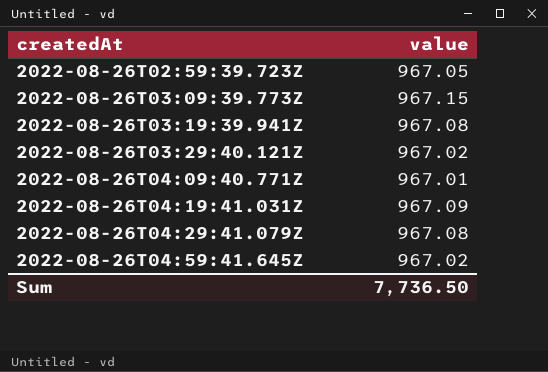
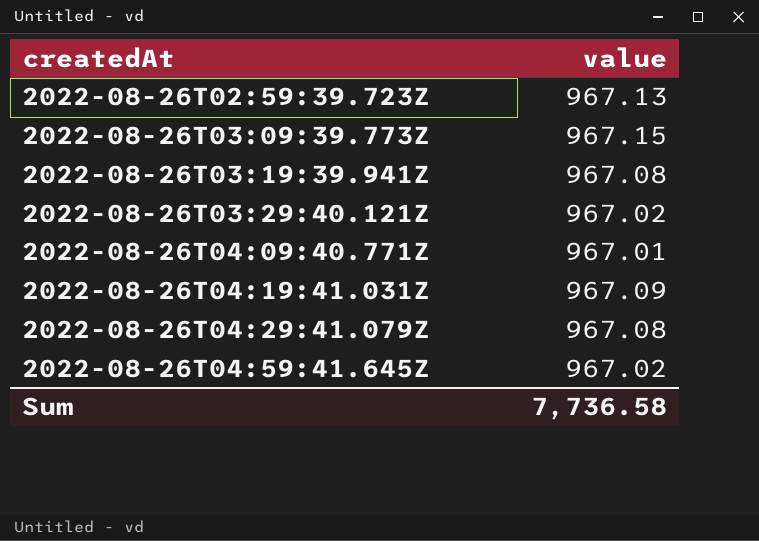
2022-08-26T02:59:39.723Z | value: 967.05 -> 967.13
Sum | value: 7,736.50 -> 7,736.58

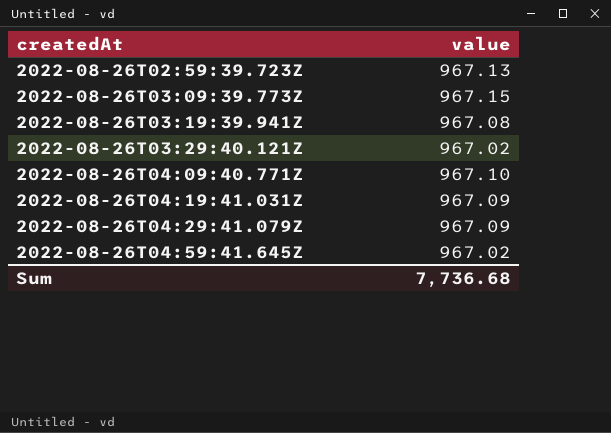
2022-08-26T04:09:40.771Z | value: 967.01 -> 967.10
2022-08-26T04:29:41.079Z | value: 967.08 -> 967.09
Sum | value: 7,736.58 -> 7,736.68

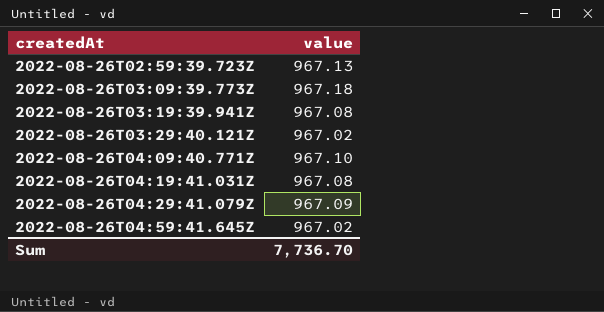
2022-08-26T03:09:39.773Z | value: 967.15 -> 967.18
2022-08-26T04:19:41.031Z | value: 967.09 -> 967.08
Sum | value: 7,736.68 -> 7,736.70

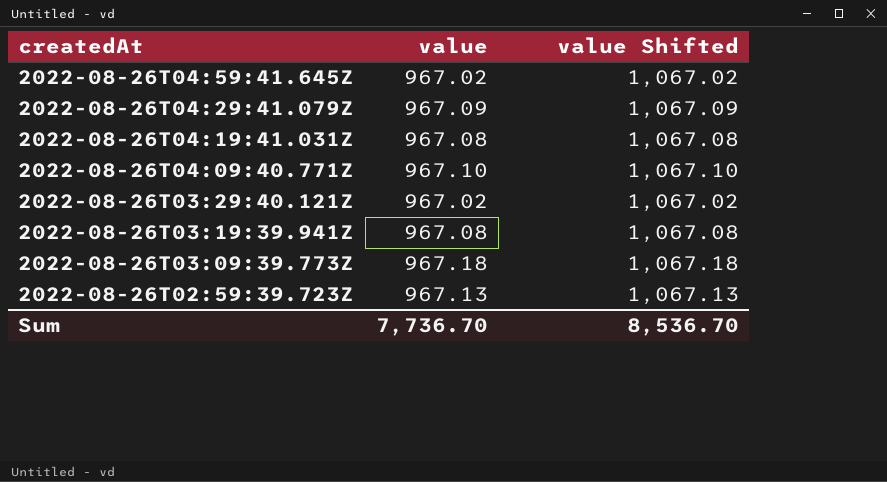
row order: createdAt ascending -> createdAt descending
column value Shifted | formula: none -> [value] + 100

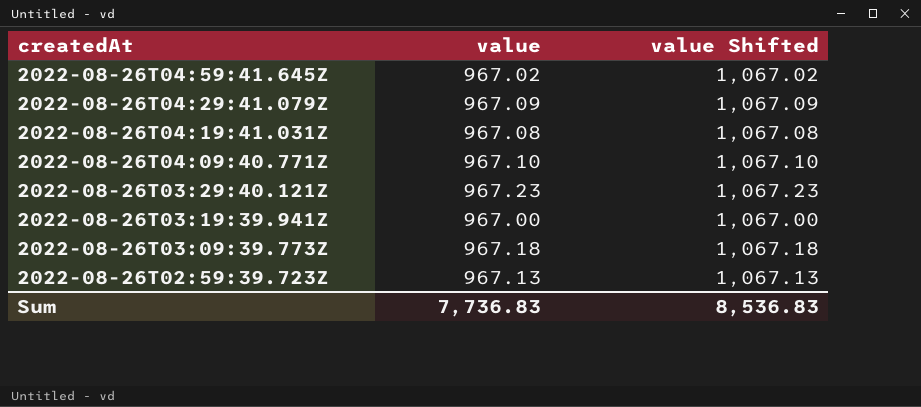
2022-08-26T03:29:40.121Z | value: 967.02 -> 967.23
2022-08-26T03:29:40.121Z | value Shifted: 1,067.02 -> 1,067.23
2022-08-26T03:19:39.941Z | value: 967.08 -> 967.00
2022-08-26T03:19:39.941Z | value Shifted: 1,067.08 -> 1,067.00
Sum | value: 7,736.70 -> 7,736.83
Sum | value Shifted: 8,536.70 -> 8,536.83

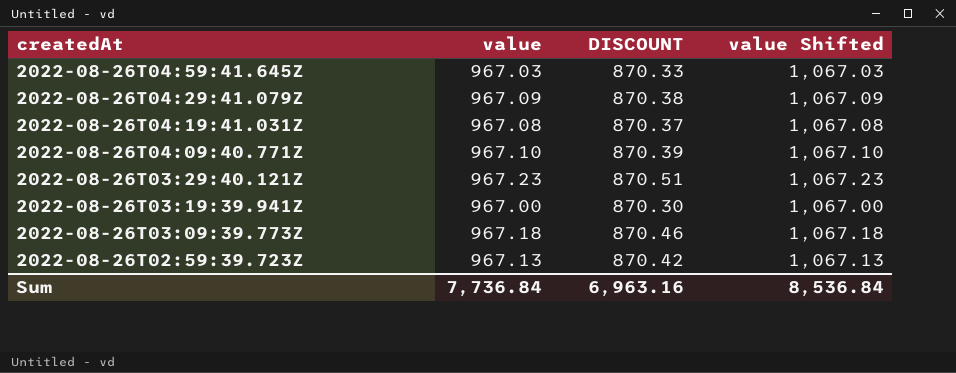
column DISCOUNT | formula: none -> [value] * 0.9
2022-08-26T04:59:41.645Z | value: 967.02 -> 967.03
2022-08-26T04:59:41.645Z | value Shifted: 1,067.02 -> 1,067.03
Sum | value: 7,736.83 -> 7,736.84
Sum | value Shifted: 8,536.83 -> 8,536.84

